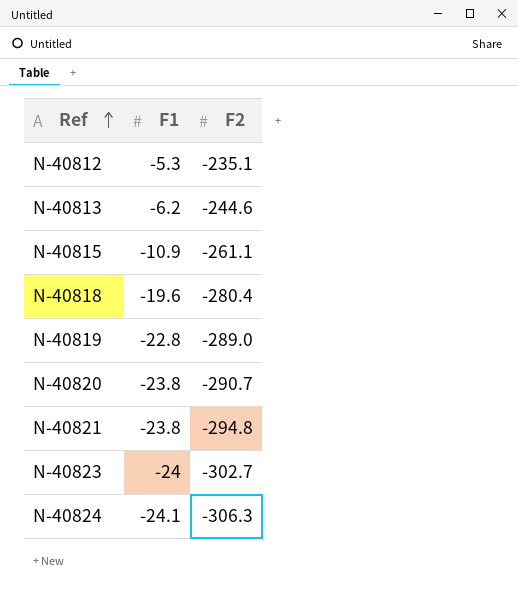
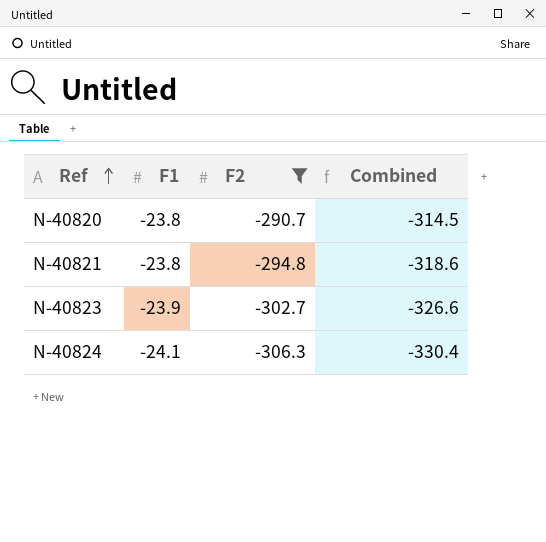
filter: none -> F2 <= -290.7
column Combined | formula: none -> [F1] + [F2]
N-40823 | F1: -24 -> -23.9

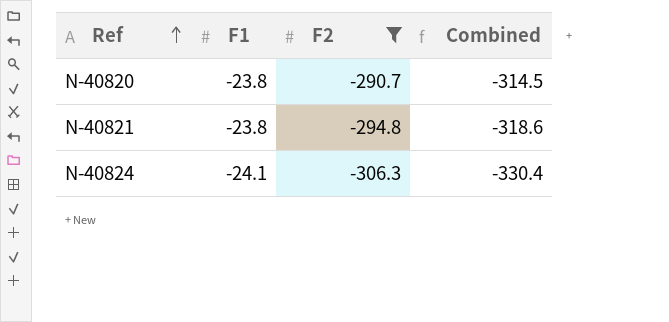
row N-40823: -23.9 | -302.7 | -326.6 -> none

